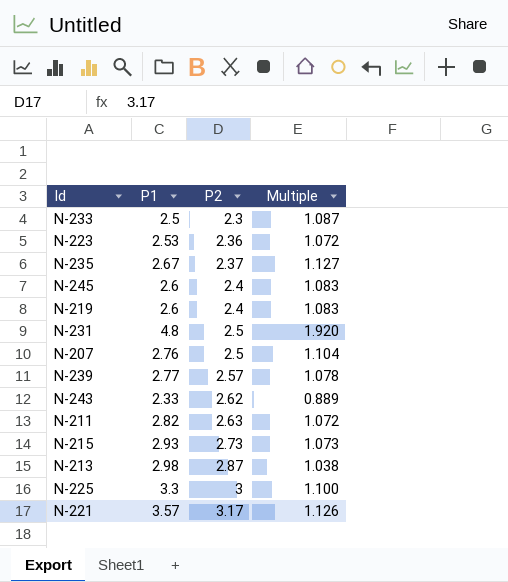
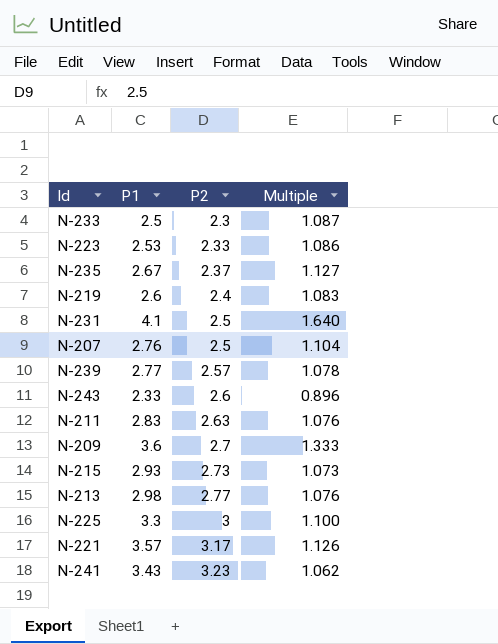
row N-245: 2.6 | 2.4 | 1.083 -> none
N-223 | P2: 2.36 -> 2.33
N-223 | Multiple: 1.072 -> 1.086
N-231 | P1: 4.8 -> 4.1
N-231 | Multiple: 1.920 -> 1.640
N-243 | P2: 2.62 -> 2.6
N-243 | Multiple: 0.889 -> 0.896
N-211 | P1: 2.82 -> 2.83
N-211 | Multiple: 1.072 -> 1.076
row N-209: none -> 3.6 | 2.7 | 1.333
N-213 | P2: 2.87 -> 2.77
N-213 | Multiple: 1.038 -> 1.076
row N-241: none -> 3.43 | 3.23 | 1.062

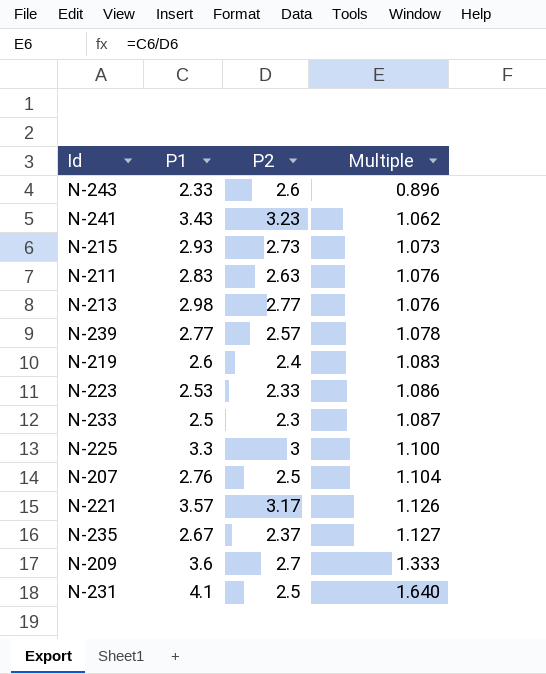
row order: P2 ascending -> Multiple ascending

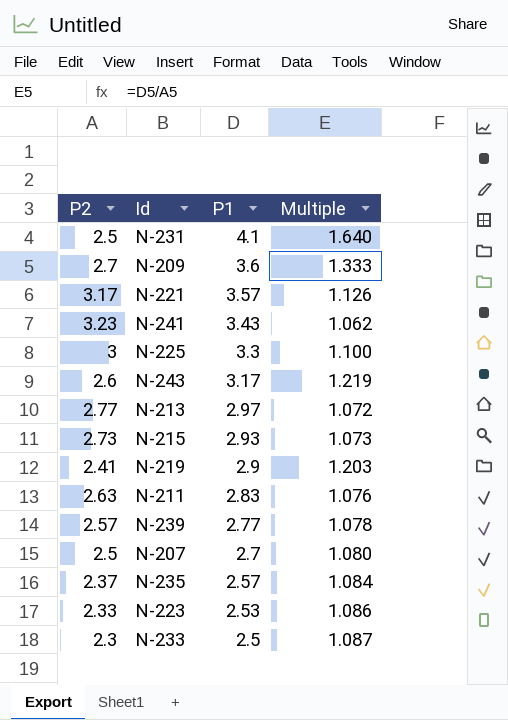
row order: Multiple ascending -> P1 descending
column P2 | position: 3 -> 1
N-243 | P1: 2.33 -> 3.17
N-243 | Multiple: 0.896 -> 1.219
N-213 | P1: 2.98 -> 2.97
N-213 | Multiple: 1.076 -> 1.072
N-219 | P2: 2.4 -> 2.41
N-219 | P1: 2.6 -> 2.9
N-219 | Multiple: 1.083 -> 1.203
N-207 | P1: 2.76 -> 2.7
N-207 | Multiple: 1.104 -> 1.080
N-235 | P1: 2.67 -> 2.57
N-235 | Multiple: 1.127 -> 1.084

